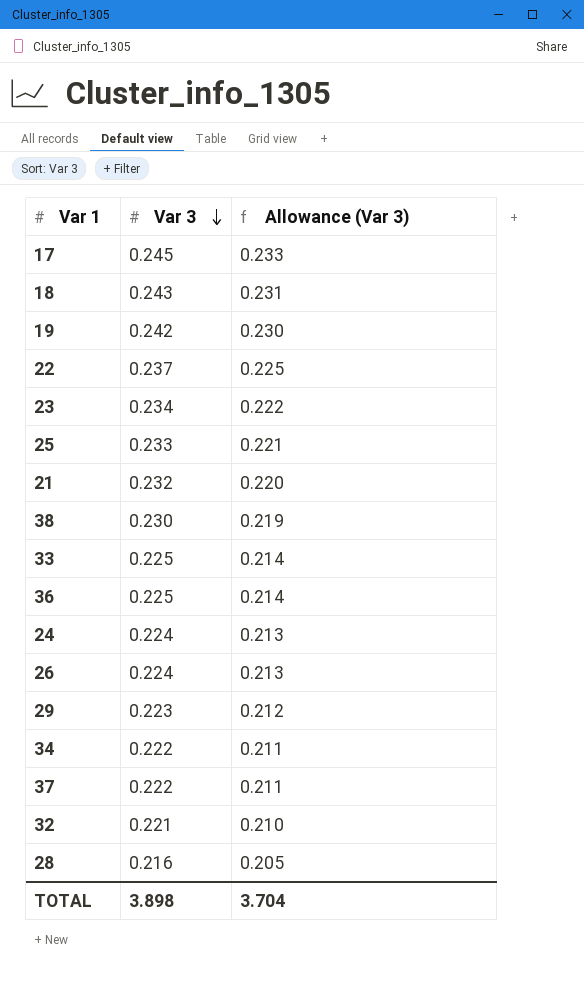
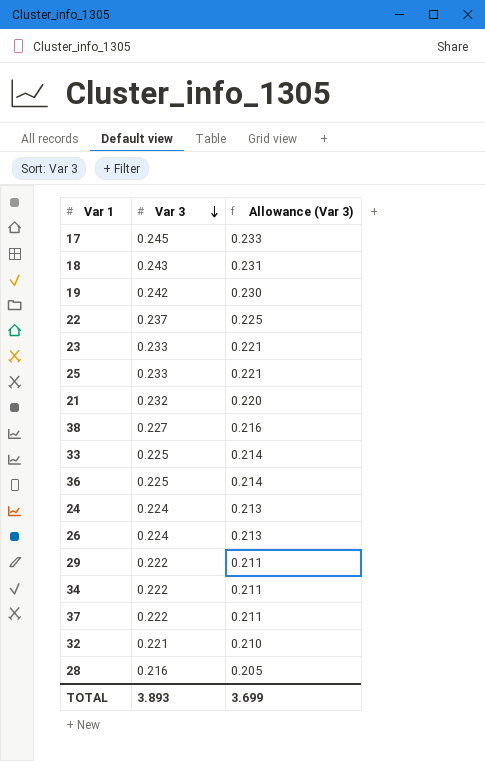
23 | Var 3: 0.234 -> 0.233
23 | Allowance (Var 3): 0.222 -> 0.221
38 | Var 3: 0.230 -> 0.227
38 | Allowance (Var 3): 0.219 -> 0.216
29 | Var 3: 0.223 -> 0.222
29 | Allowance (Var 3): 0.212 -> 0.211
TOTAL | Var 3: 3.898 -> 3.893
TOTAL | Allowance (Var 3): 3.704 -> 3.699

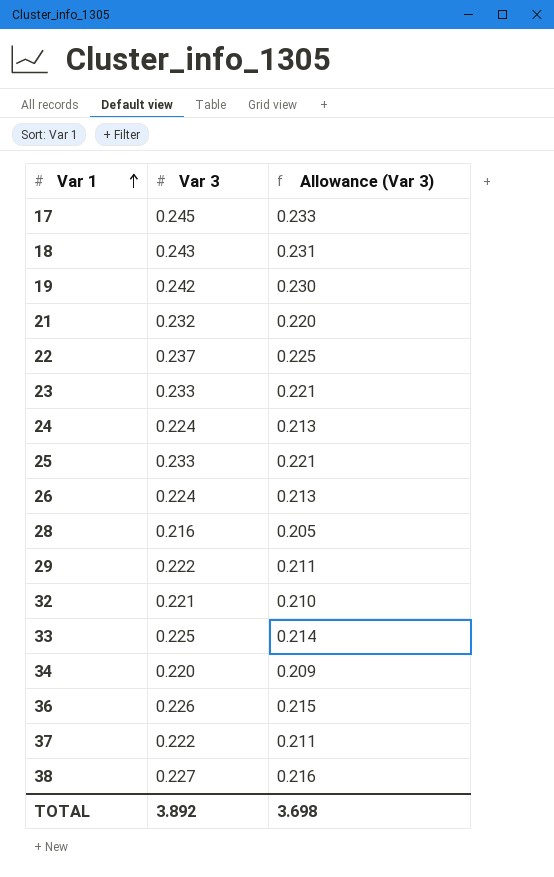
row order: Var 3 descending -> Var 1 ascending
34 | Var 3: 0.222 -> 0.220
34 | Allowance (Var 3): 0.211 -> 0.209
36 | Var 3: 0.225 -> 0.226
36 | Allowance (Var 3): 0.214 -> 0.215
TOTAL | Var 3: 3.893 -> 3.892
TOTAL | Allowance (Var 3): 3.699 -> 3.698

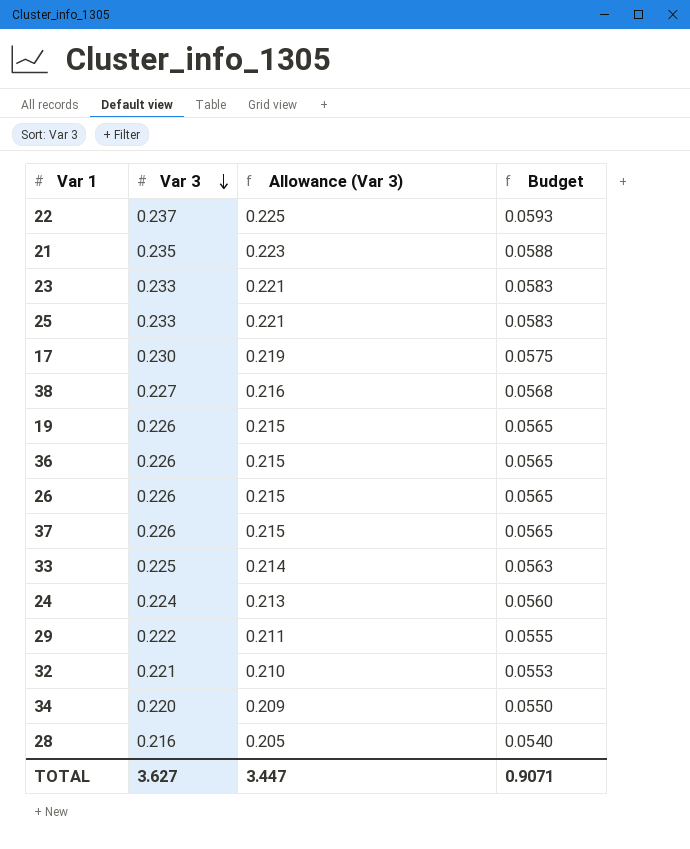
row order: Var 1 ascending -> Var 3 descending
column Budget | formula: none -> [Var 3] * 0.25
row 18: 0.243 | 0.231 -> none
21 | Var 3: 0.232 -> 0.235
21 | Allowance (Var 3): 0.220 -> 0.223
17 | Var 3: 0.245 -> 0.230
17 | Allowance (Var 3): 0.233 -> 0.219
19 | Var 3: 0.242 -> 0.226
19 | Allowance (Var 3): 0.230 -> 0.215
26 | Var 3: 0.224 -> 0.226
26 | Allowance (Var 3): 0.213 -> 0.215
37 | Var 3: 0.222 -> 0.226
37 | Allowance (Var 3): 0.211 -> 0.215
TOTAL | Var 3: 3.892 -> 3.627
TOTAL | Allowance (Var 3): 3.698 -> 3.447

